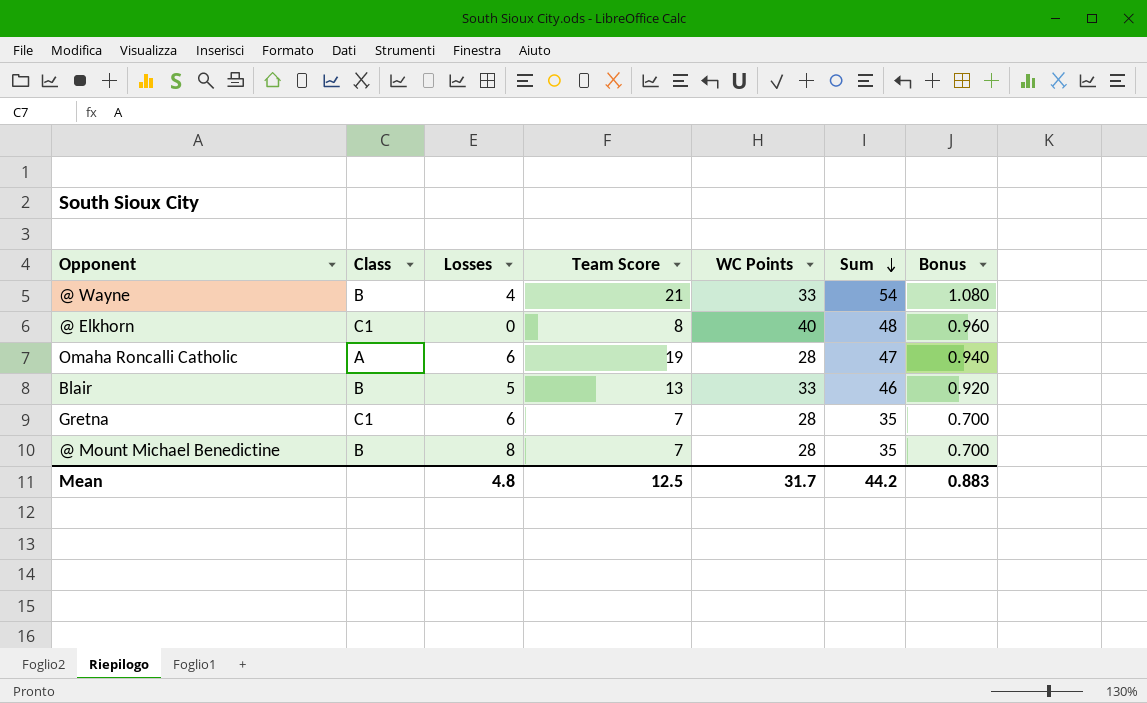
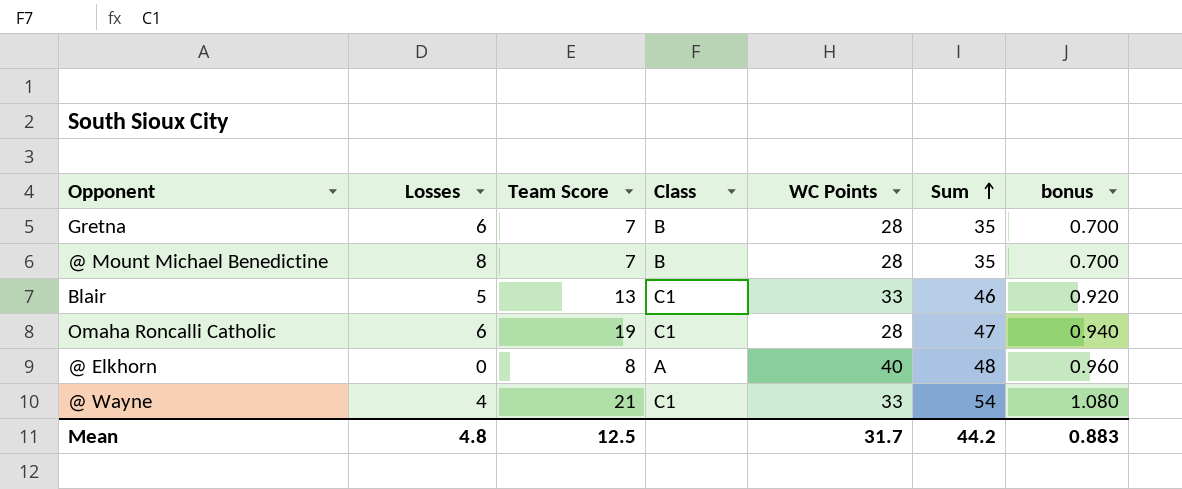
row order: Sum descending -> Sum ascending
column Class | position: 2 -> 4
column name: Bonus -> bonus
Gretna | Class: C1 -> B
Blair | Class: B -> C1
Omaha Roncalli Catholic | Class: A -> C1
@ Elkhorn | Class: C1 -> A
@ Wayne | Class: B -> C1

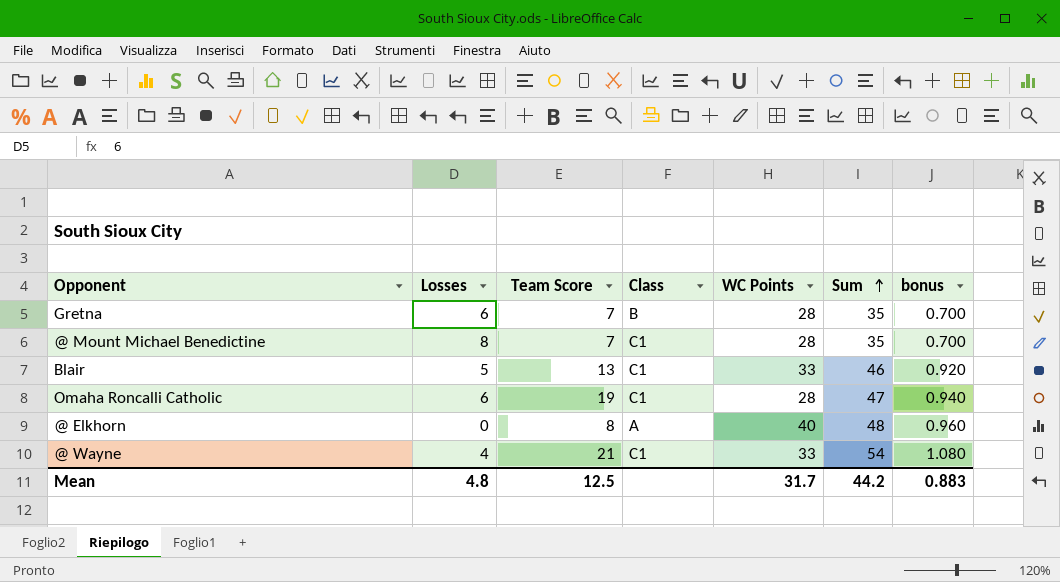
@ Mount Michael Benedictine | Class: B -> C1

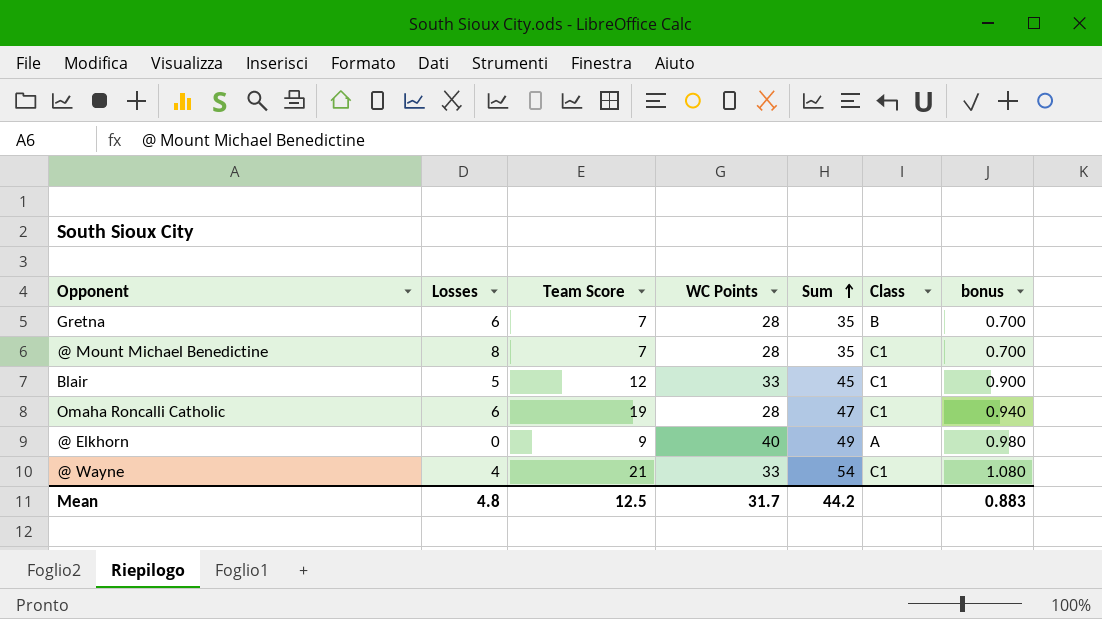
column Class | position: 4 -> 6
Blair | Team Score: 13 -> 12
Blair | Sum: 46 -> 45
Blair | bonus: 0.920 -> 0.900
@ Elkhorn | Team Score: 8 -> 9
@ Elkhorn | Sum: 48 -> 49
@ Elkhorn | bonus: 0.960 -> 0.980

